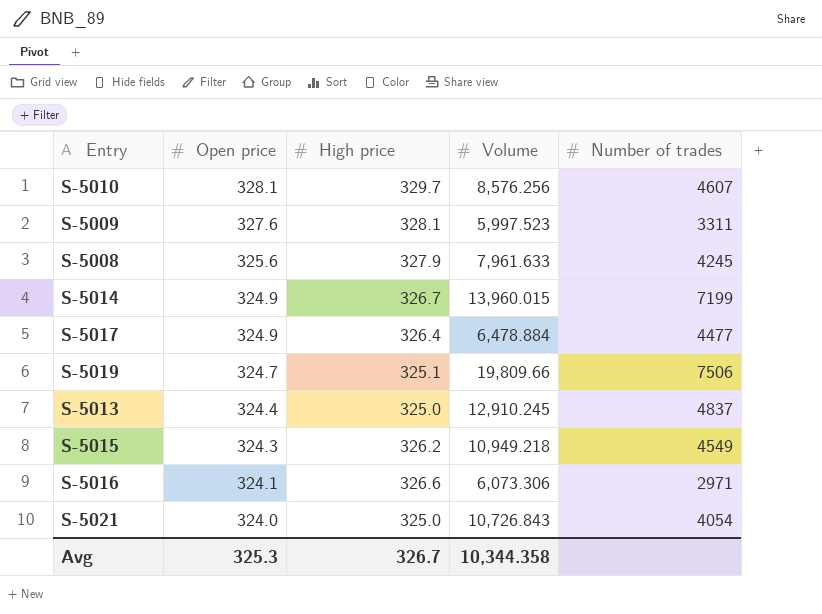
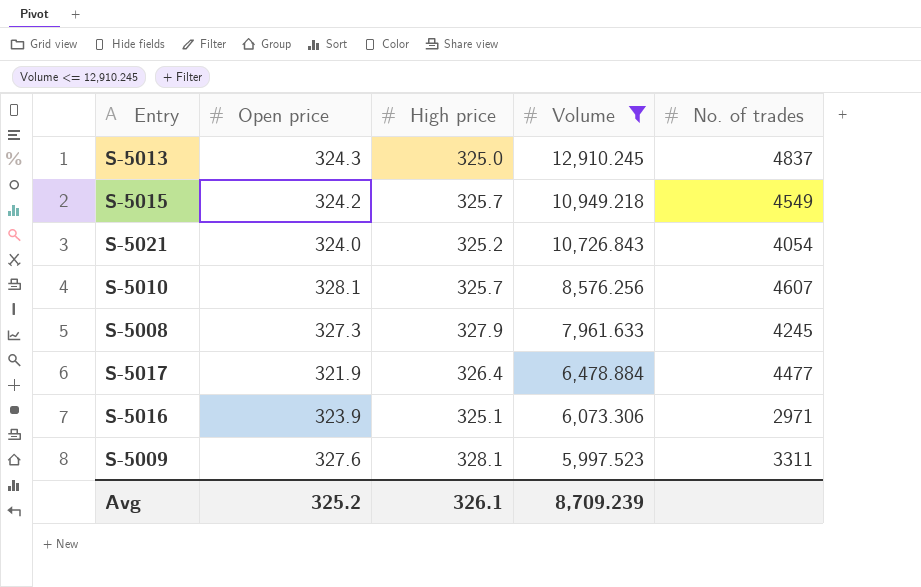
filter: none -> Volume <= 12,910.245
row order: Open price descending -> Volume descending
column name: Number of trades -> No. of trades
S-5013 | Open price: 324.4 -> 324.3
S-5015 | Open price: 324.3 -> 324.2
S-5015 | High price: 326.2 -> 325.7
S-5021 | High price: 325.0 -> 325.2
S-5010 | High price: 329.7 -> 325.7
S-5008 | Open price: 325.6 -> 327.3
S-5017 | Open price: 324.9 -> 321.9
S-5016 | Open price: 324.1 -> 323.9
S-5016 | High price: 326.6 -> 325.1
Avg | Open price: 325.3 -> 325.2
Avg | High price: 326.7 -> 326.1
Avg | Volume: 10,344.358 -> 8,709.239

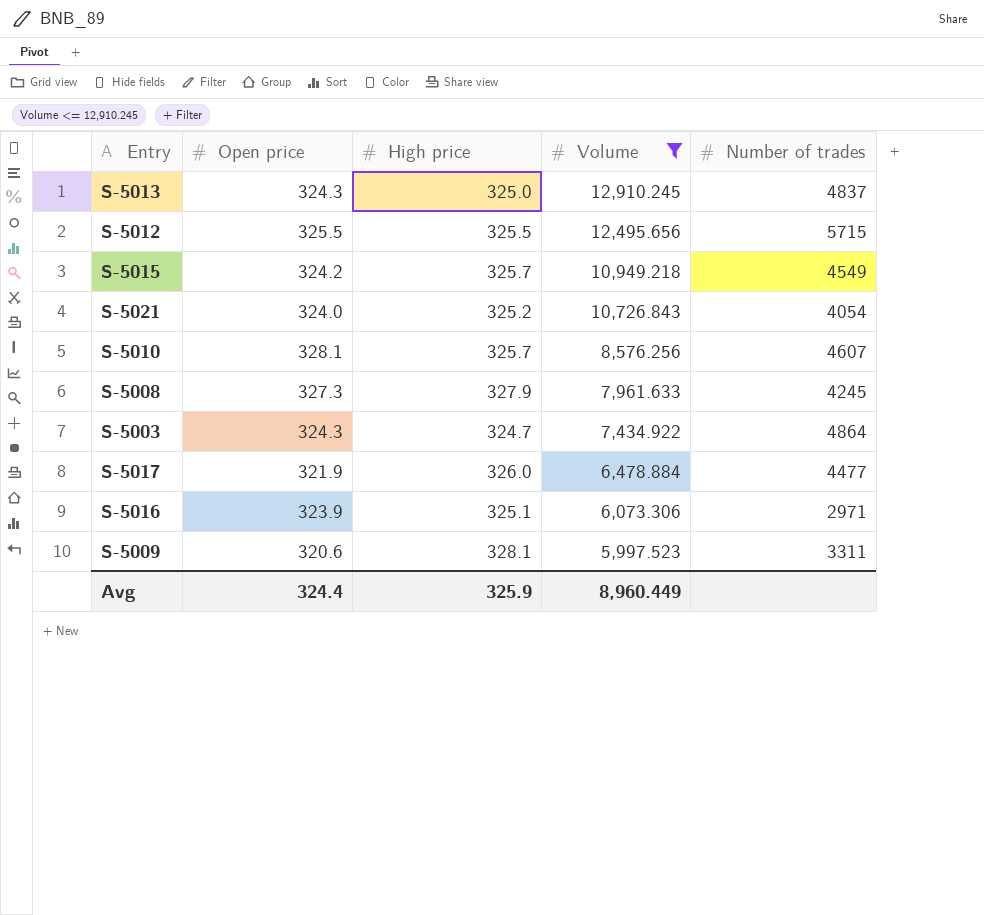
column name: No. of trades -> Number of trades
row S-5012: none -> 325.5 | 325.5 | 12,495.656 | 5715
row S-5003: none -> 324.3 | 324.7 | 7,434.922 | 4864
S-5017 | High price: 326.4 -> 326.0
S-5009 | Open price: 327.6 -> 320.6
Avg | Open price: 325.2 -> 324.4
Avg | High price: 326.1 -> 325.9
Avg | Volume: 8,709.239 -> 8,960.449

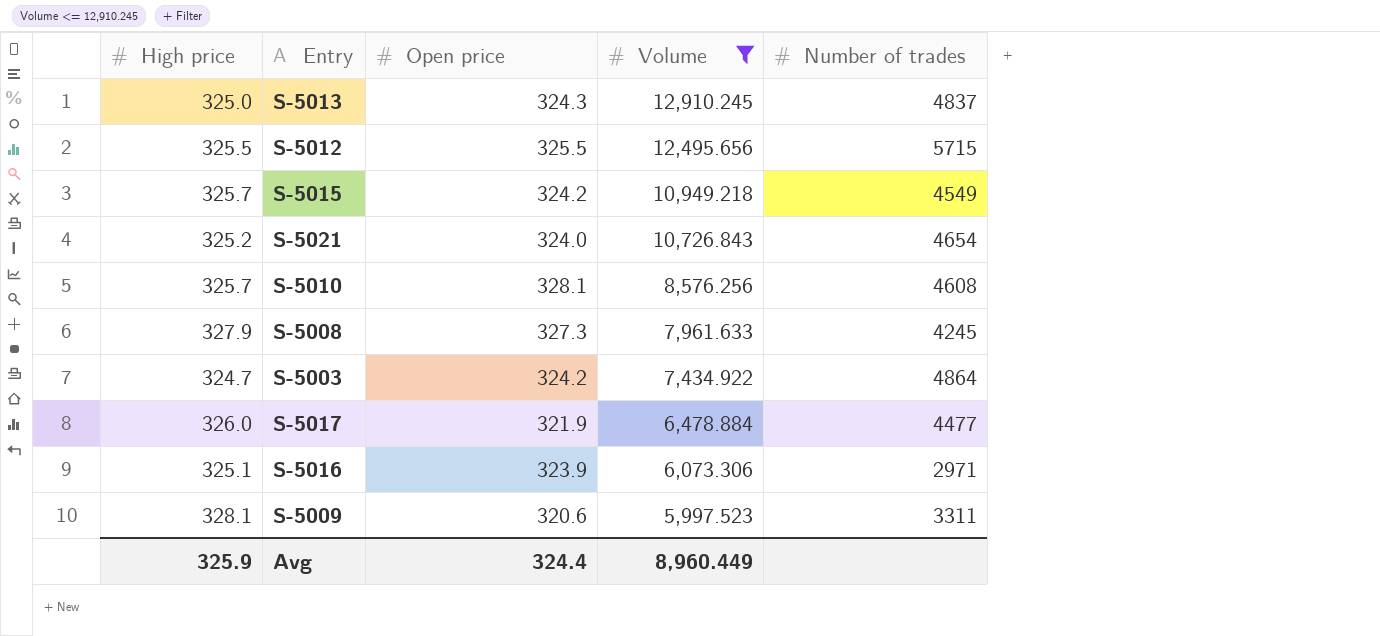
column High price | position: 3 -> 1
S-5021 | Number of trades: 4054 -> 4654
S-5010 | Number of trades: 4607 -> 4608
S-5003 | Open price: 324.3 -> 324.2

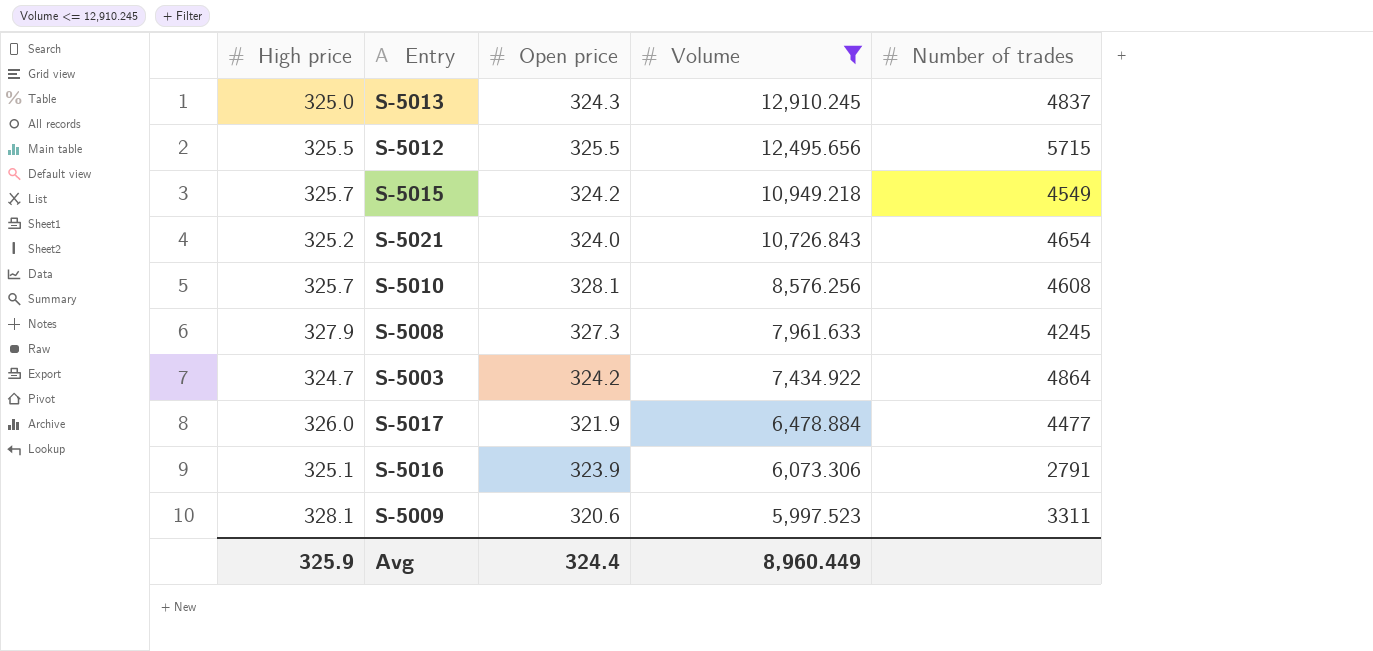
S-5016 | Number of trades: 2971 -> 2791

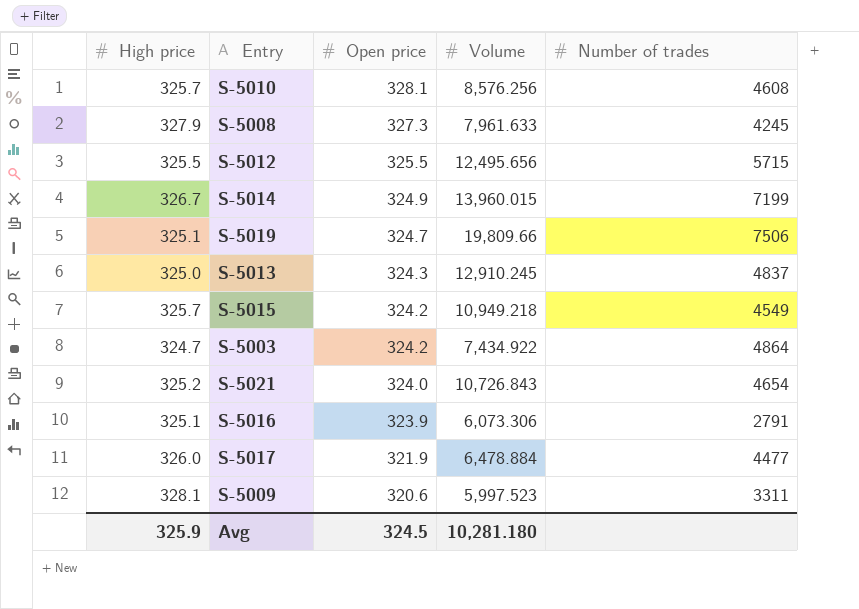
filter: Volume <= 12,910.245 -> none
row order: Volume descending -> Open price descending
Avg | Open price: 324.4 -> 324.5
Avg | Volume: 8,960.449 -> 10,281.180

